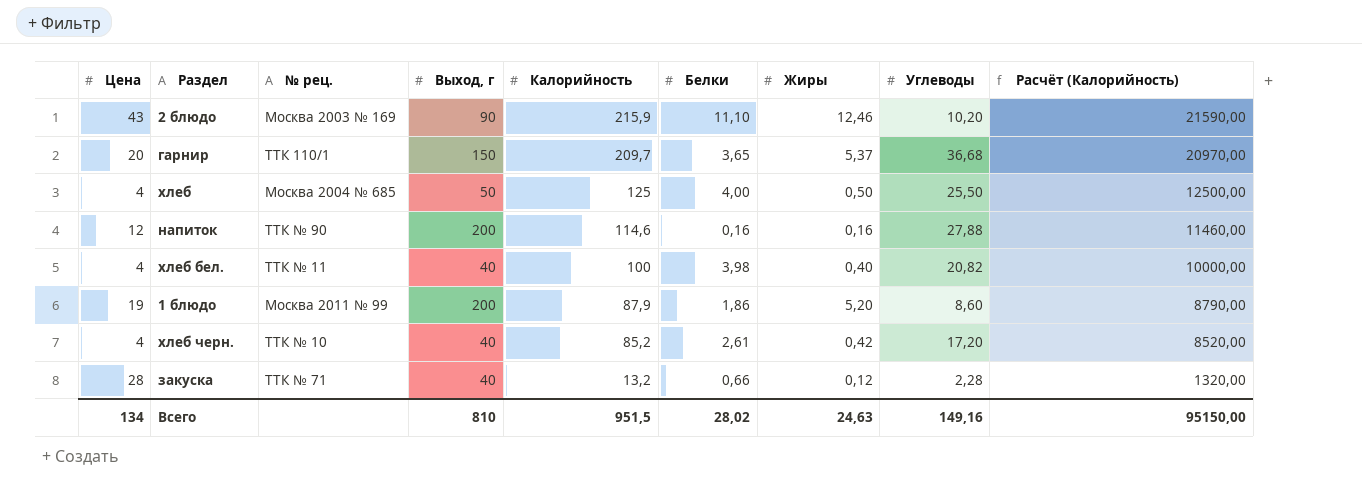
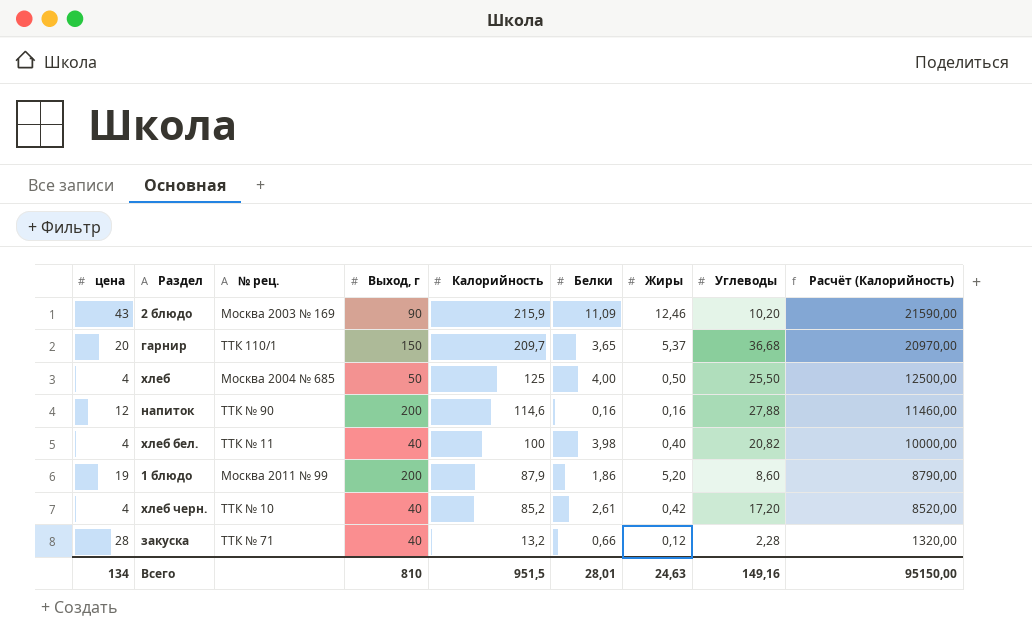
column name: Цена -> цена
2 блюдо | Белки: 11,10 -> 11,09
Всего | Белки: 28,02 -> 28,01

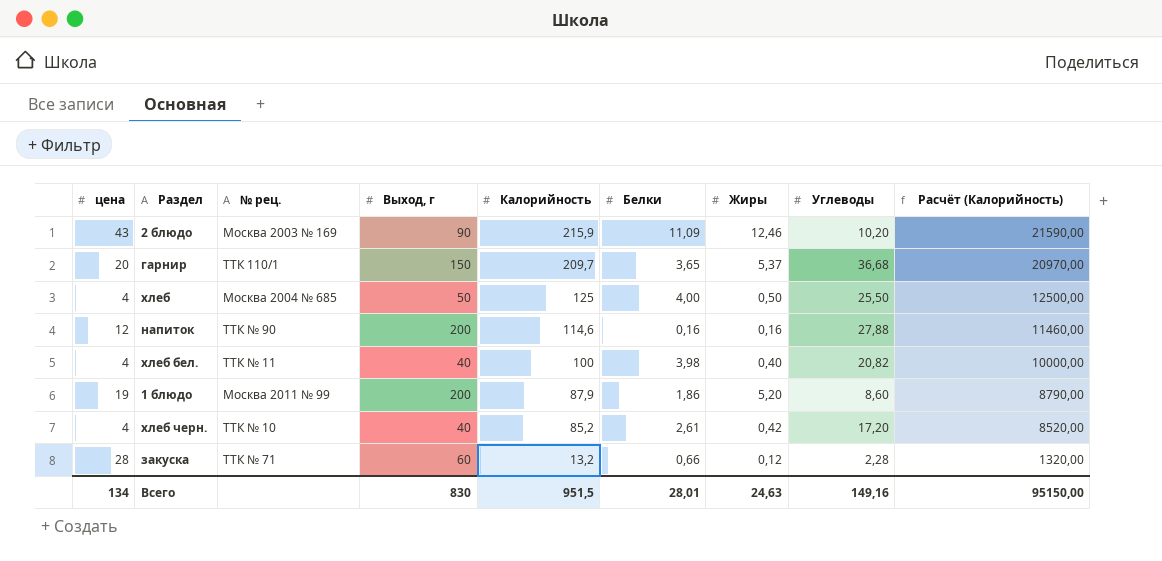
закуска | Выход, г: 40 -> 60
Всего | Выход, г: 810 -> 830

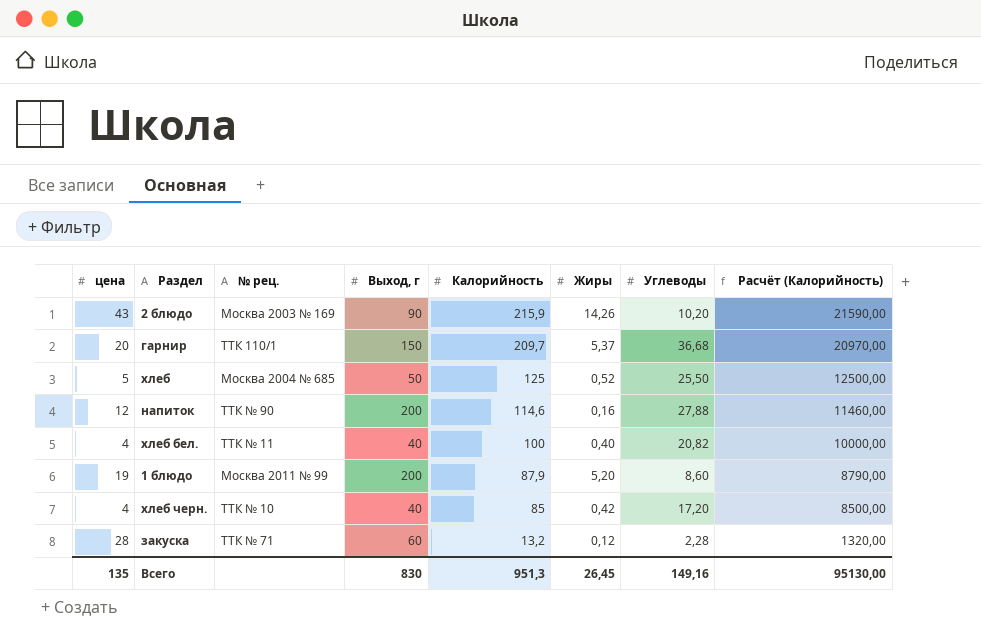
column Белки | position: 6 -> none
2 блюдо | Жиры: 12,46 -> 14,26
хлеб | цена: 4 -> 5
хлеб | Жиры: 0,50 -> 0,52
хлеб черн. | Калорийность: 85,2 -> 85
хлеб черн. | Расчёт (Калорийность): 8520,00 -> 8500,00
Всего | цена: 134 -> 135
Всего | Калорийность: 951,5 -> 951,3
Всего | Жиры: 24,63 -> 26,45
Всего | Расчёт (Калорийность): 95150,00 -> 95130,00

